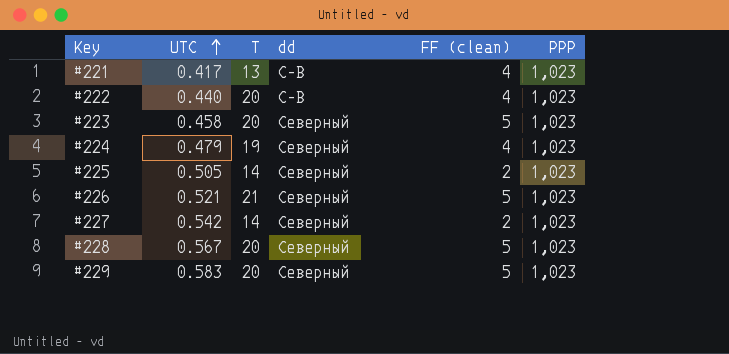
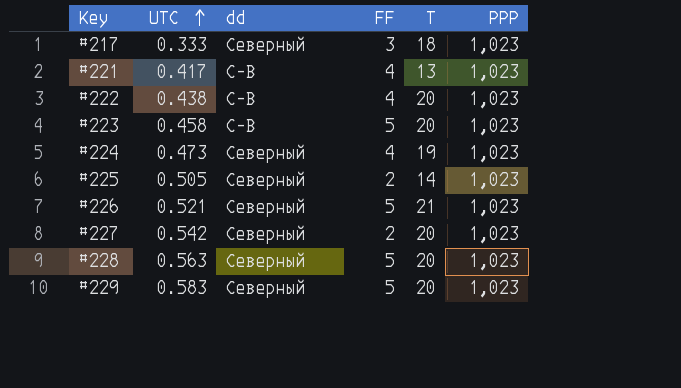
column name: FF (clean) -> FF
column T | position: 3 -> 5
row #217: none -> 0.333 | Северный | 3 | 18 | 1,023
#222 | UTC: 0.440 -> 0.438
#223 | dd: Северный -> С-В
#224 | UTC: 0.479 -> 0.473
#227 | T: 14 -> 20
#228 | UTC: 0.567 -> 0.563

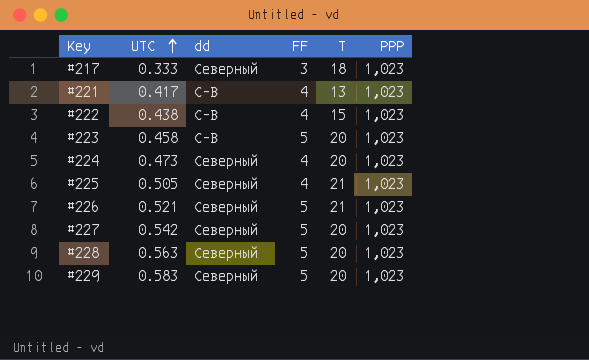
#222 | T: 20 -> 15
#224 | T: 19 -> 20
#225 | FF: 2 -> 4
#225 | T: 14 -> 21
#227 | FF: 2 -> 5

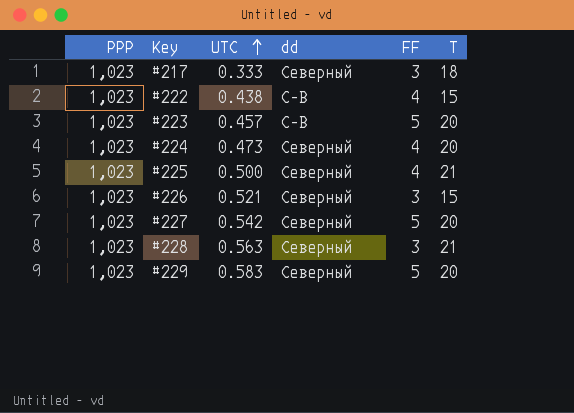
column PPP | position: 6 -> 1
row #221: 0.417 | С-В | 4 | 13 | 1,023 -> none
#223 | UTC: 0.458 -> 0.457
#225 | UTC: 0.505 -> 0.500
#226 | FF: 5 -> 3
#226 | T: 21 -> 15
#228 | FF: 5 -> 3
#228 | T: 20 -> 21

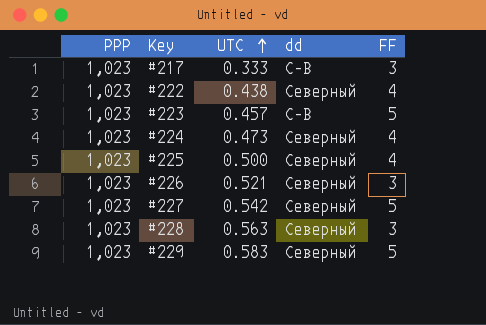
column T | position: 6 -> none
#217 | dd: Северный -> С-В
#222 | dd: С-В -> Северный

